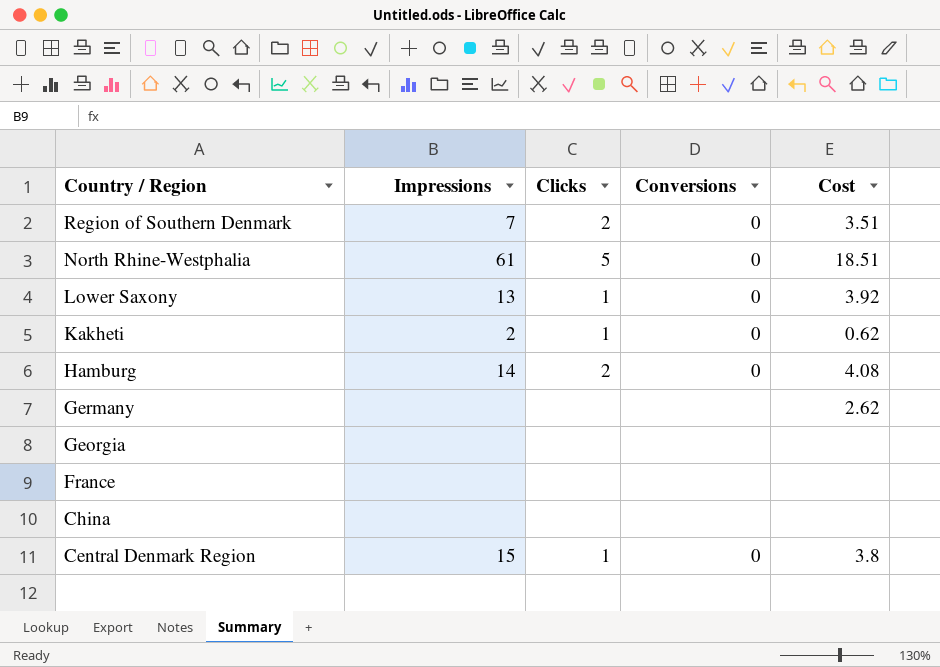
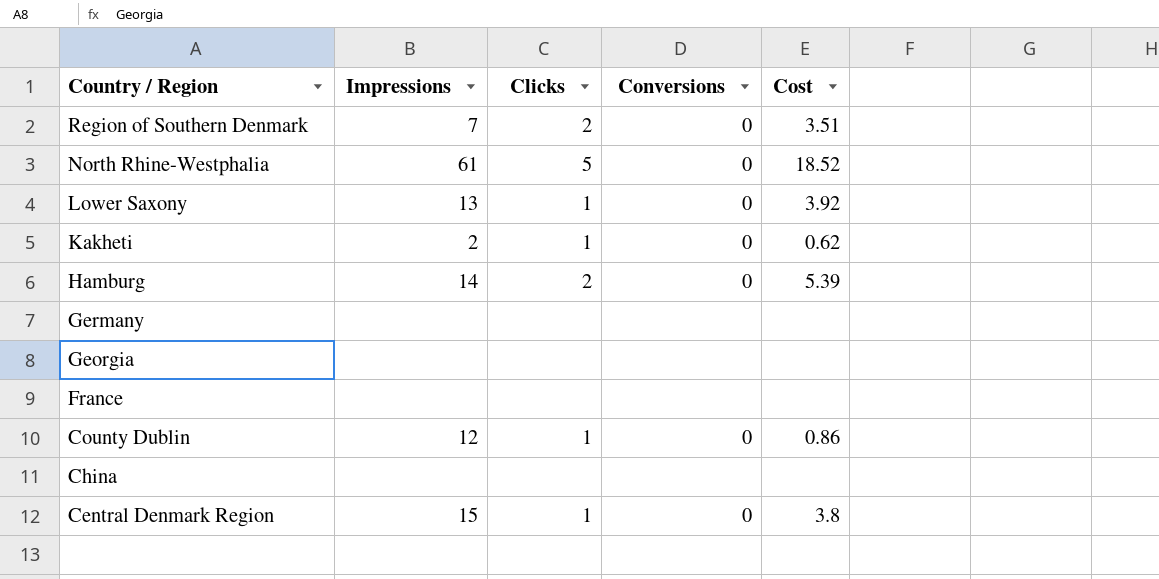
North Rhine-Westphalia | Cost: 18.51 -> 18.52
Hamburg | Cost: 4.08 -> 5.39
Germany | Cost: 2.62 -> none
row County Dublin: none -> 12 | 1 | 0 | 0.86

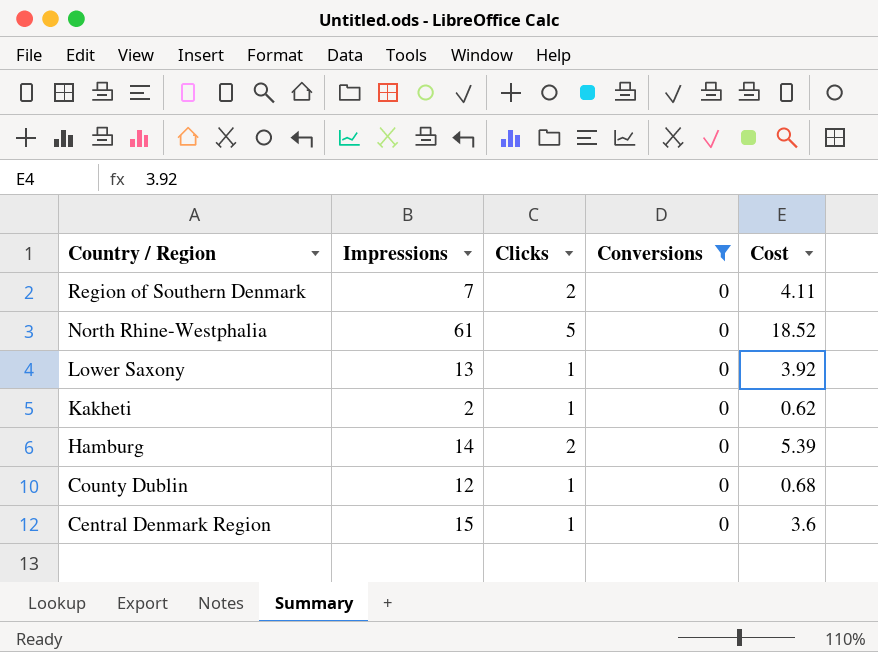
filter: none -> Conversions = 0
Region of Southern Denmark | Cost: 3.51 -> 4.11
County Dublin | Cost: 0.86 -> 0.68
Central Denmark Region | Cost: 3.8 -> 3.6

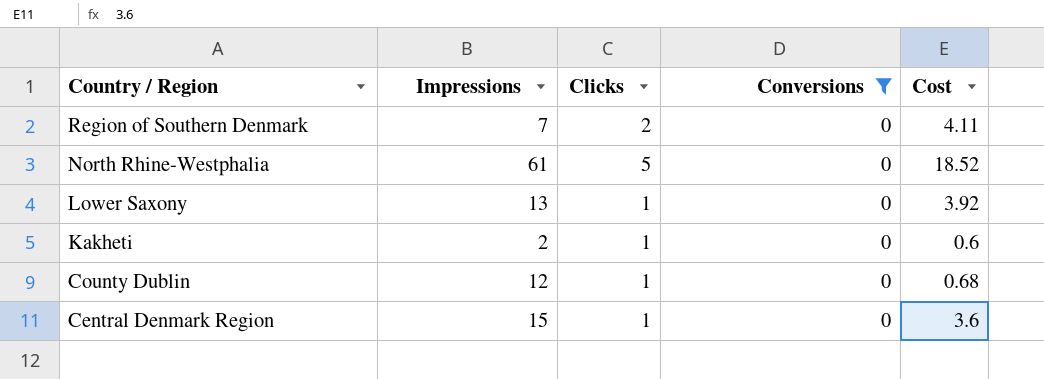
row Hamburg: 14 | 2 | 0 | 5.39 -> none
Kakheti | Cost: 0.62 -> 0.6

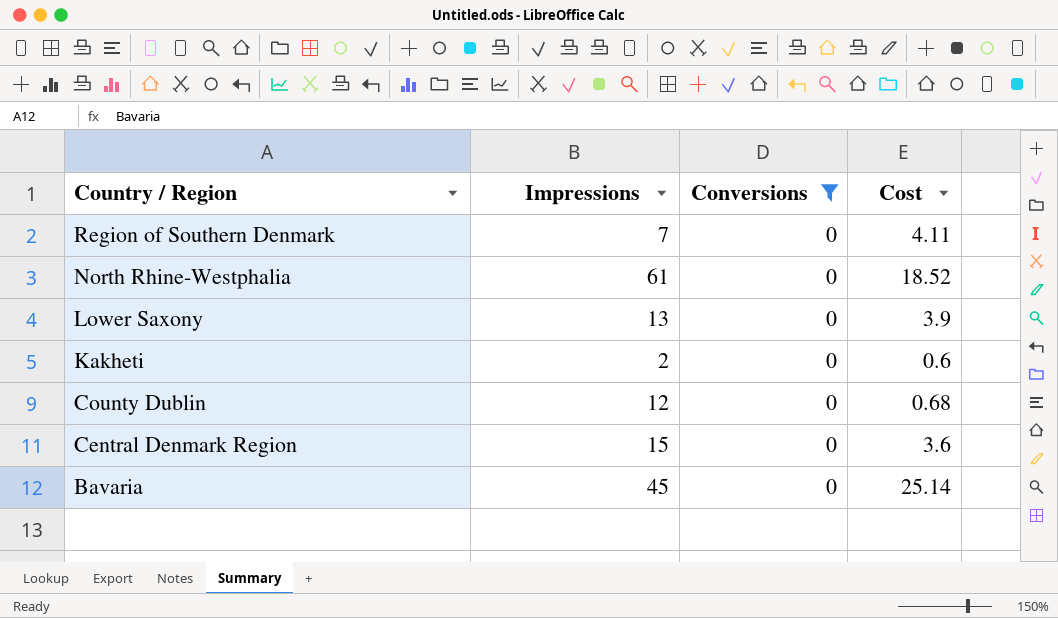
column Clicks | position: 3 -> none
Lower Saxony | Cost: 3.92 -> 3.9
row Bavaria: none -> 45 | 0 | 25.14

